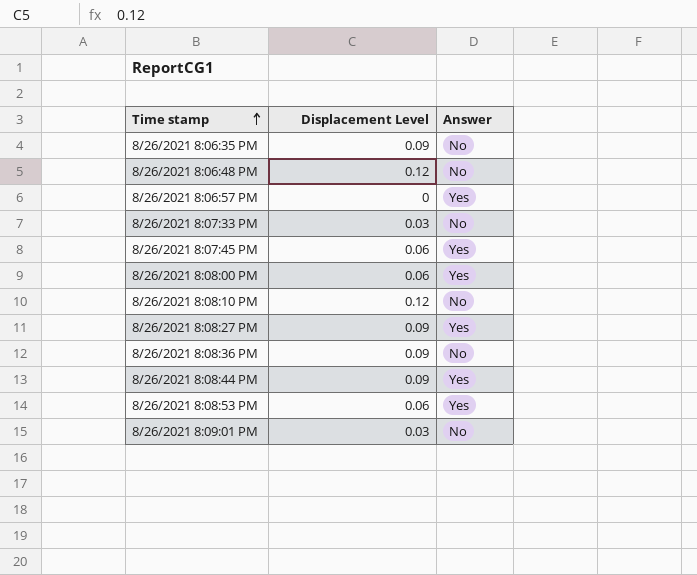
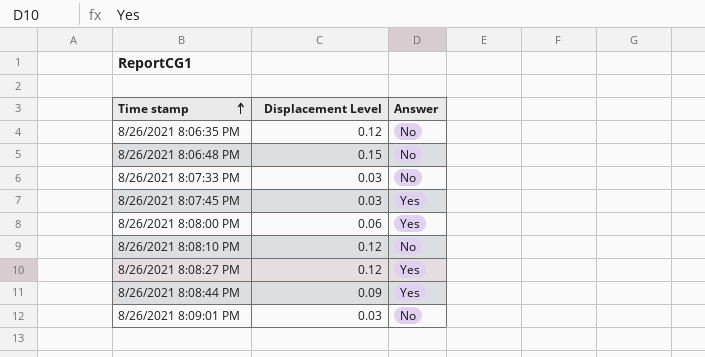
row 8/26/2021 8:06:57 PM: 0 | Yes -> none
row 8/26/2021 8:08:36 PM: 0.09 | No -> none
row 8/26/2021 8:08:53 PM: 0.06 | Yes -> none
8/26/2021 8:06:35 PM | Displacement Level: 0.09 -> 0.12
8/26/2021 8:06:48 PM | Displacement Level: 0.12 -> 0.15
8/26/2021 8:07:45 PM | Displacement Level: 0.06 -> 0.03
8/26/2021 8:08:27 PM | Displacement Level: 0.09 -> 0.12

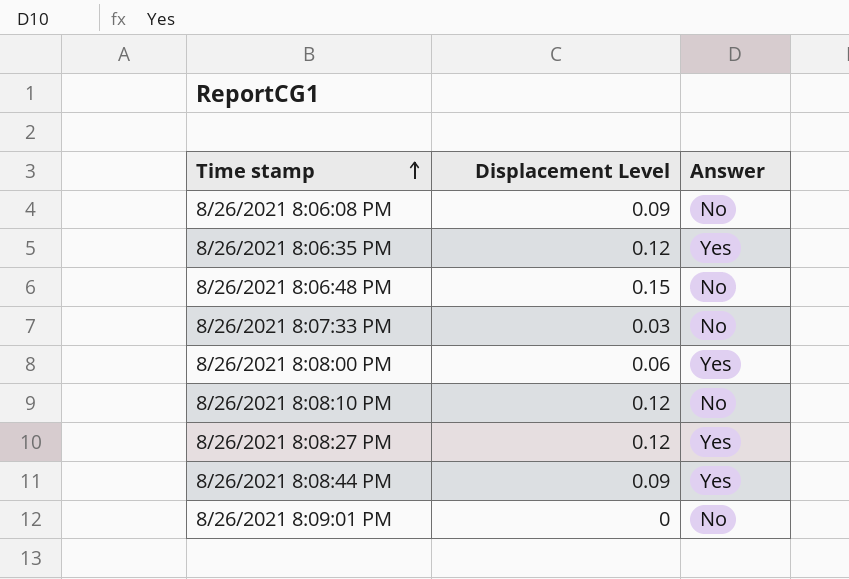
row 8/26/2021 8:07:45 PM: 0.03 | Yes -> none
row 8/26/2021 8:06:08 PM: none -> 0.09 | No
8/26/2021 8:06:35 PM | Answer: No -> Yes
8/26/2021 8:09:01 PM | Displacement Level: 0.03 -> 0

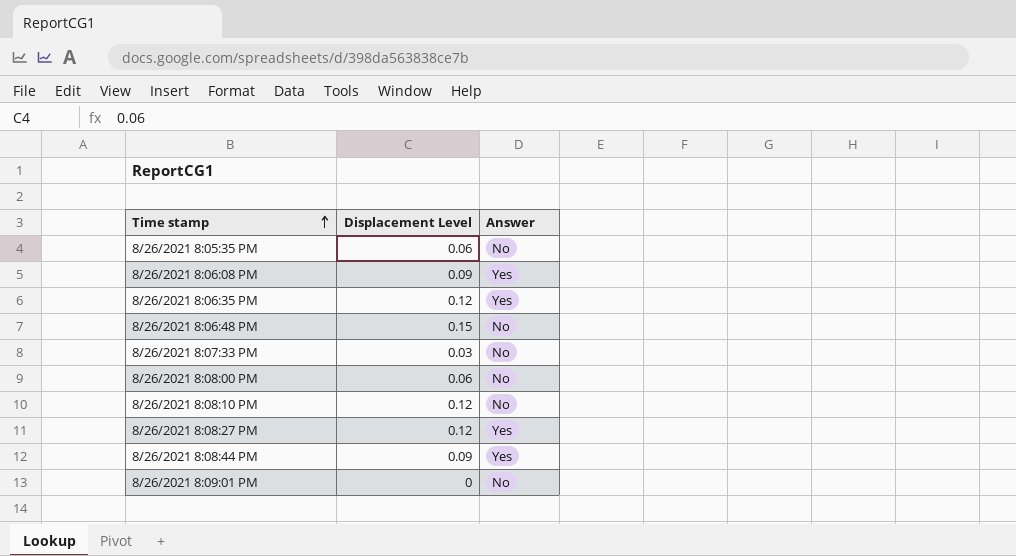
row 8/26/2021 8:05:35 PM: none -> 0.06 | No
8/26/2021 8:06:08 PM | Answer: No -> Yes
8/26/2021 8:08:00 PM | Answer: Yes -> No

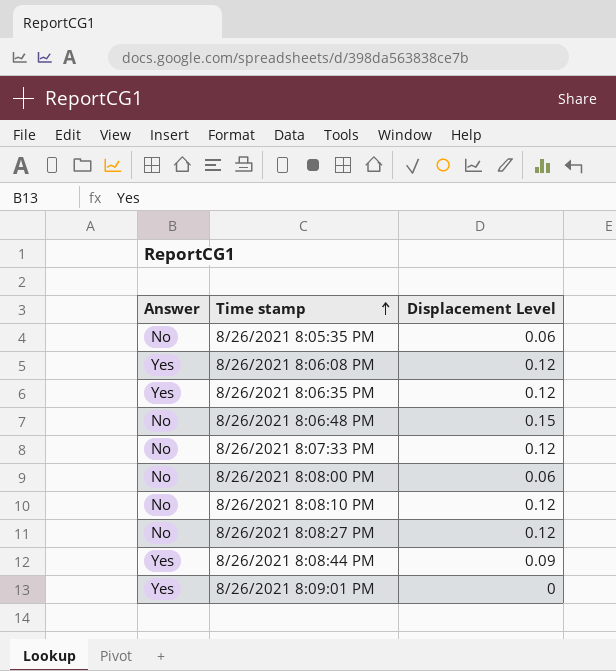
column Answer | position: 3 -> 1
8/26/2021 8:06:08 PM | Displacement Level: 0.09 -> 0.12
8/26/2021 8:07:33 PM | Displacement Level: 0.03 -> 0.12
8/26/2021 8:08:27 PM | Answer: Yes -> No
8/26/2021 8:09:01 PM | Answer: No -> Yes

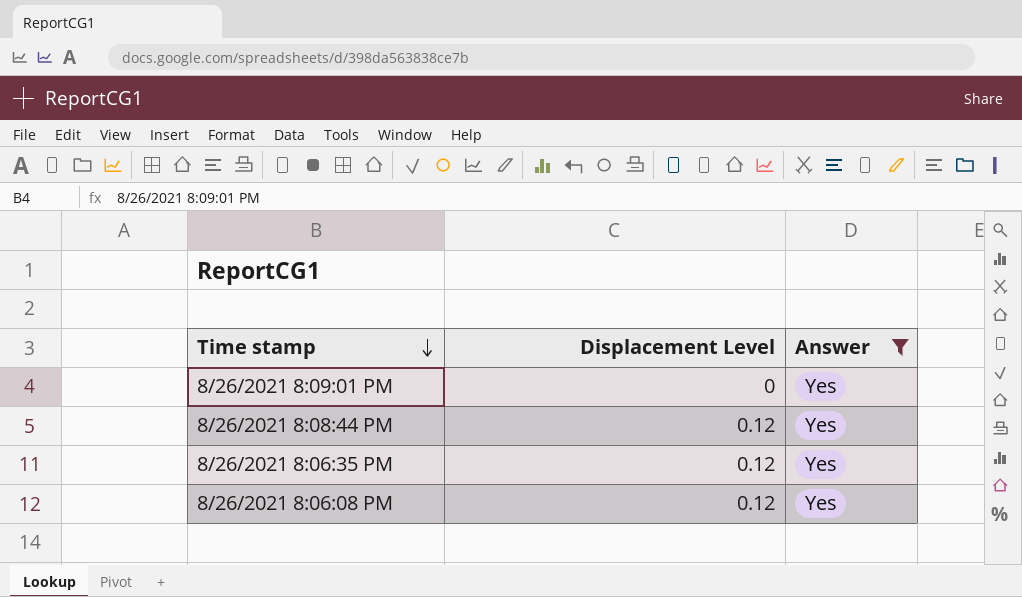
filter: none -> Answer = Yes
row order: Time stamp ascending -> Time stamp descending
column Answer | position: 1 -> 3
8/26/2021 8:08:44 PM | Displacement Level: 0.09 -> 0.12

